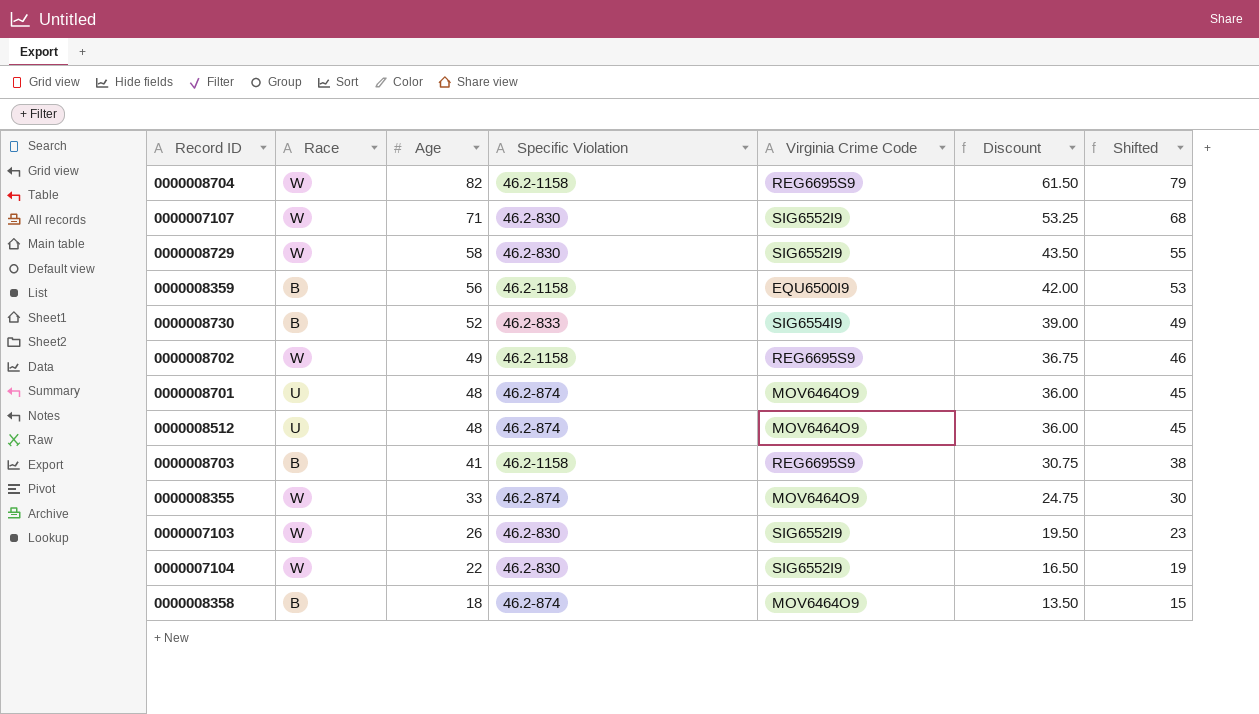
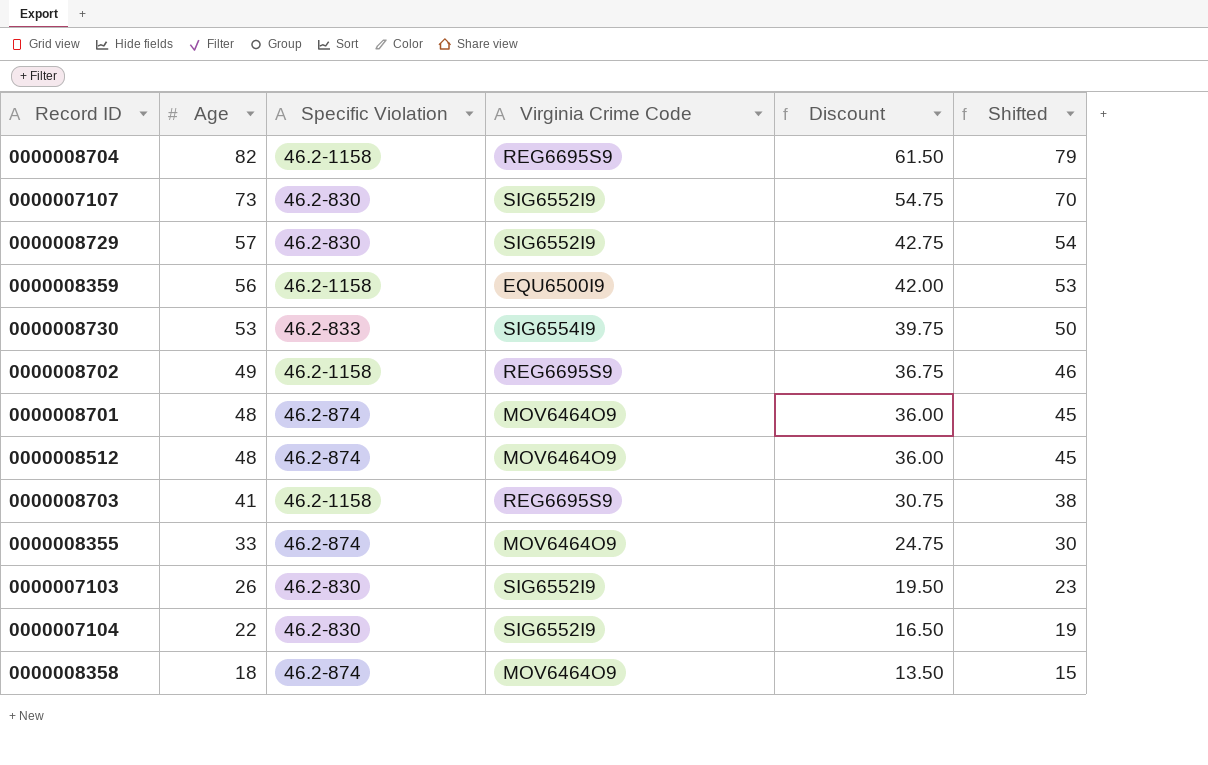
column Race | position: 2 -> none
0000007107 | Age: 71 -> 73
0000007107 | Discount: 53.25 -> 54.75
0000007107 | Shifted: 68 -> 70
0000008729 | Age: 58 -> 57
0000008729 | Discount: 43.50 -> 42.75
0000008729 | Shifted: 55 -> 54
0000008730 | Age: 52 -> 53
0000008730 | Discount: 39.00 -> 39.75
0000008730 | Shifted: 49 -> 50

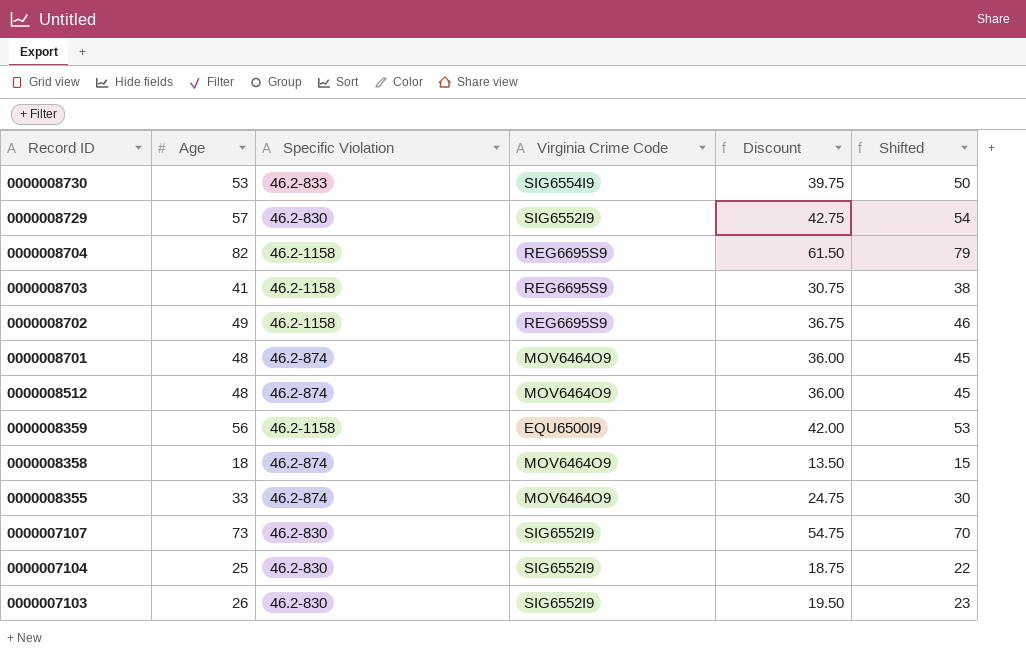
row order: Age descending -> Record ID descending
0000007104 | Age: 22 -> 25
0000007104 | Discount: 16.50 -> 18.75
0000007104 | Shifted: 19 -> 22

